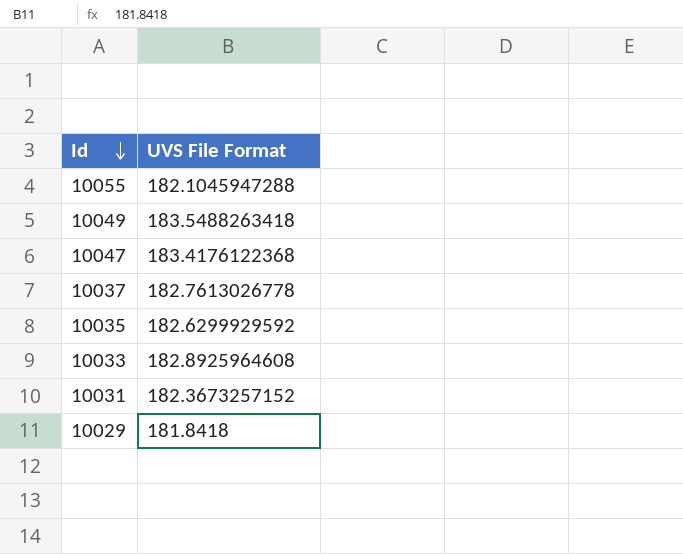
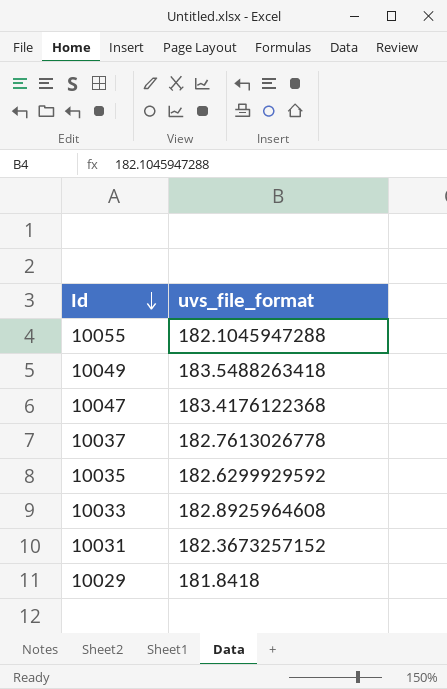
column name: UVS File Format -> uvs_file_format

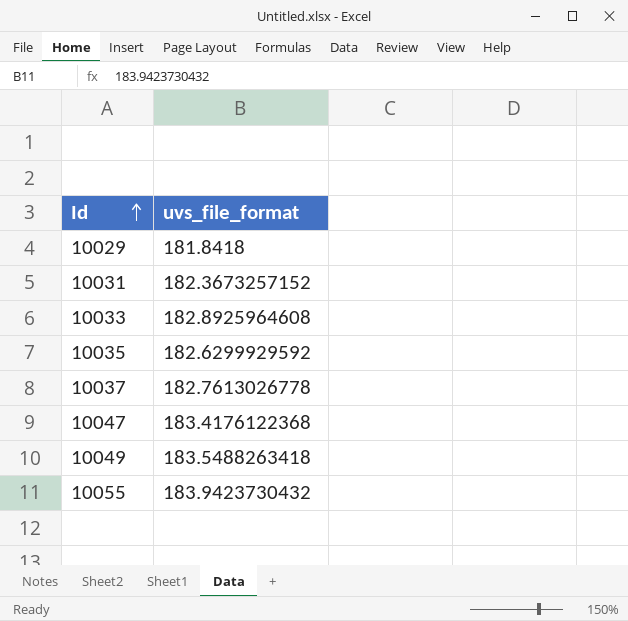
row order: Id descending -> Id ascending
10055 | uvs_file_format: 182.1045947288 -> 183.9423730432

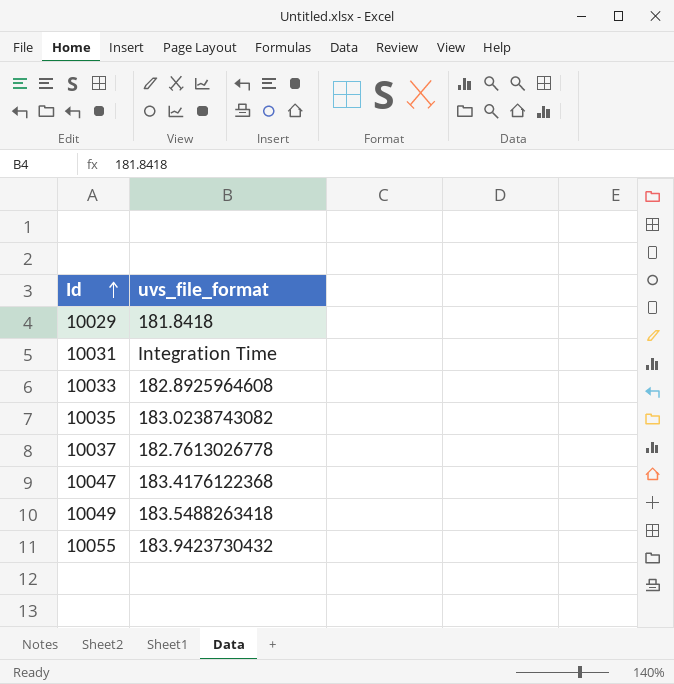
10031 | uvs_file_format: 182.3673257152 -> Integration Time
10035 | uvs_file_format: 182.6299929592 -> 183.0238743082

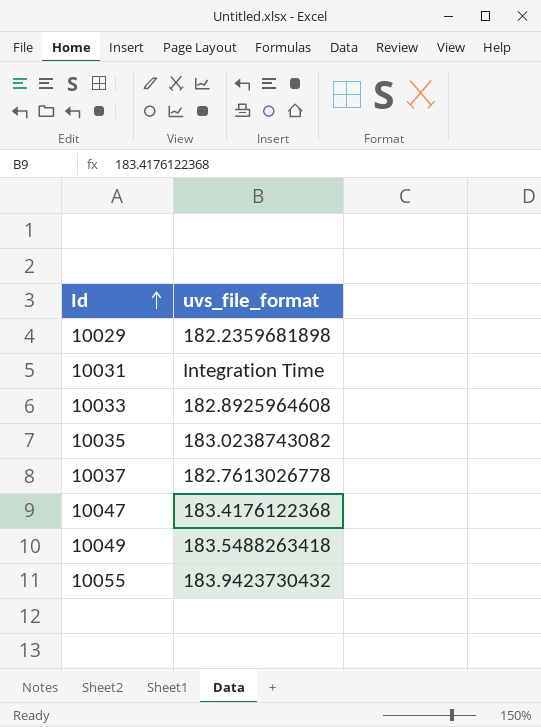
10029 | uvs_file_format: 181.8418 -> 182.2359681898

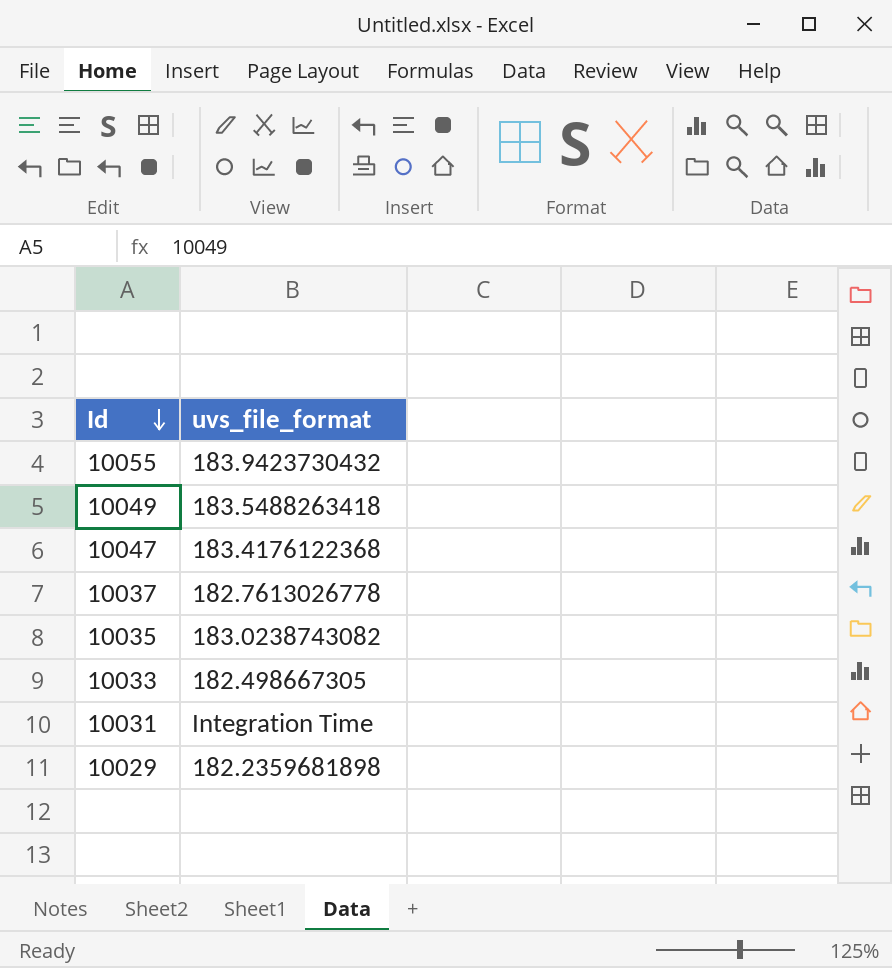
row order: Id ascending -> Id descending
10033 | uvs_file_format: 182.8925964608 -> 182.498667305

